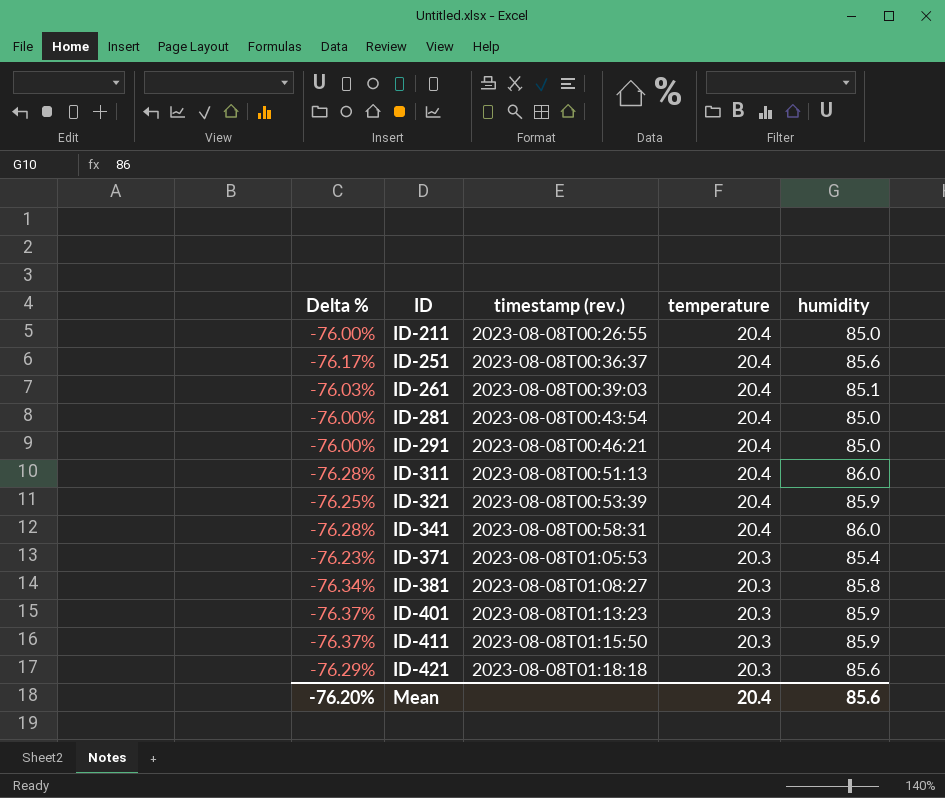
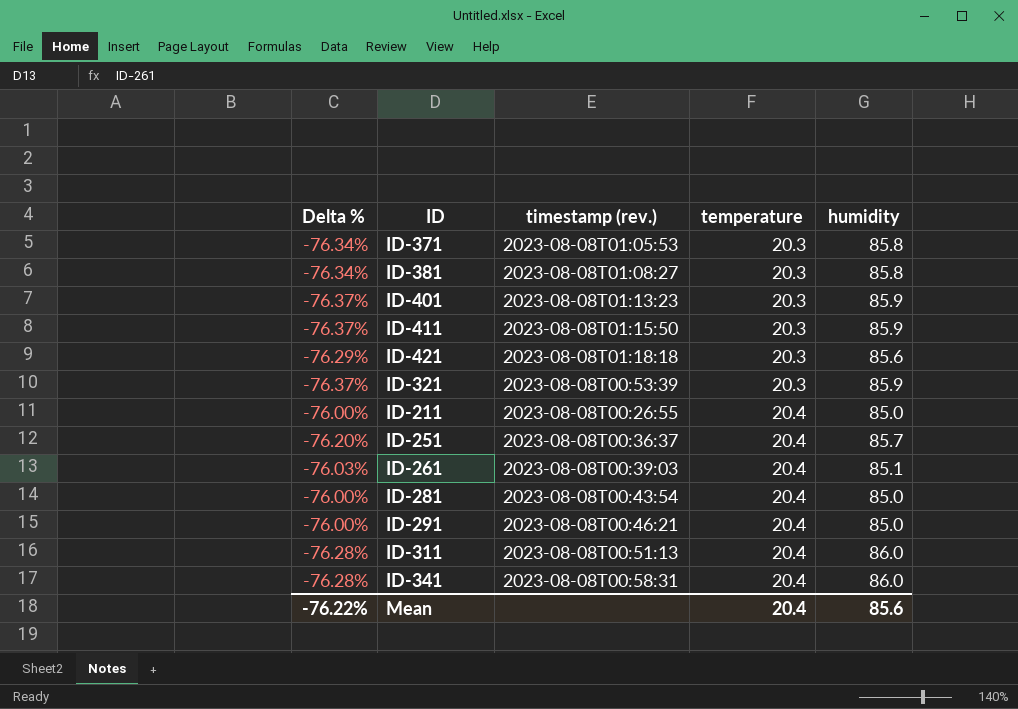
row order: ID ascending -> temperature ascending
ID-371 | Delta %: -76.23% -> -76.34%
ID-371 | humidity: 85.4 -> 85.8
ID-321 | Delta %: -76.25% -> -76.37%
ID-321 | temperature: 20.4 -> 20.3
ID-251 | Delta %: -76.17% -> -76.20%
ID-251 | humidity: 85.6 -> 85.7
Mean | Delta %: -76.20% -> -76.22%

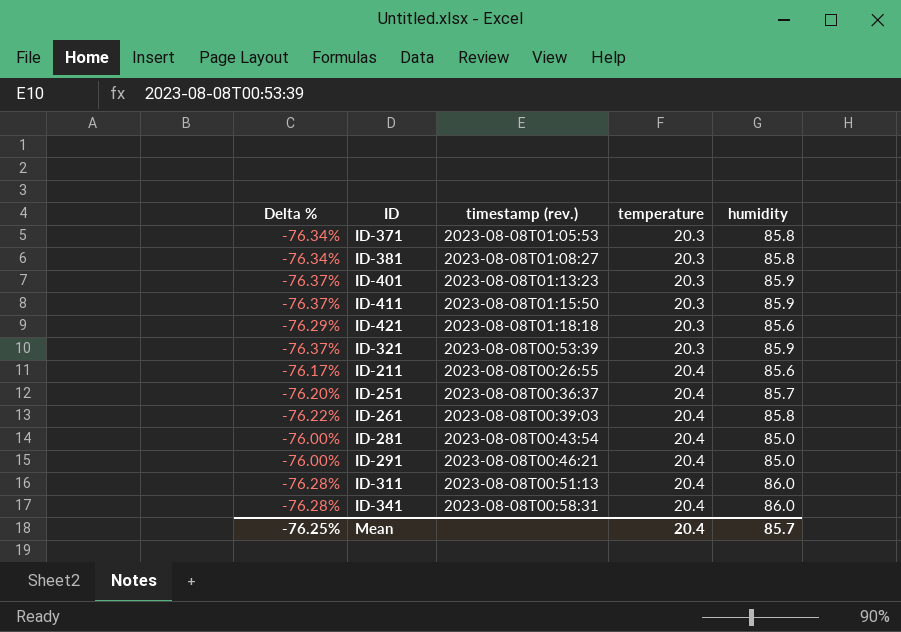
ID-211 | Delta %: -76.00% -> -76.17%
ID-211 | humidity: 85.0 -> 85.6
ID-261 | Delta %: -76.03% -> -76.22%
ID-261 | humidity: 85.1 -> 85.8
Mean | Delta %: -76.22% -> -76.25%
Mean | humidity: 85.6 -> 85.7

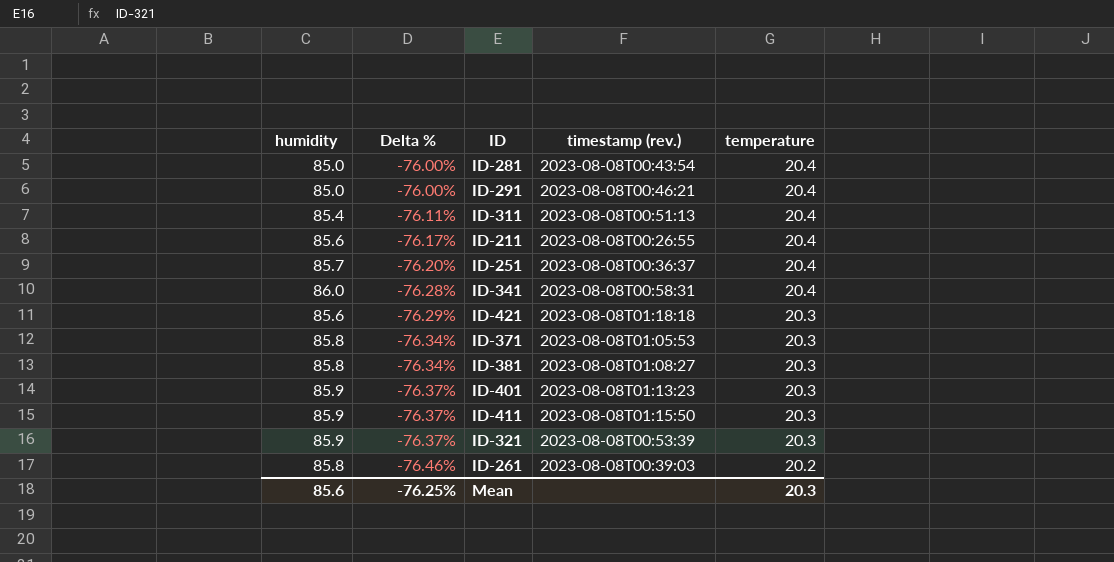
row order: temperature ascending -> Delta % descending
column humidity | position: 5 -> 1
ID-311 | humidity: 86.0 -> 85.4
ID-311 | Delta %: -76.28% -> -76.11%
ID-261 | Delta %: -76.22% -> -76.46%
ID-261 | temperature: 20.4 -> 20.2
Mean | humidity: 85.7 -> 85.6
Mean | temperature: 20.4 -> 20.3

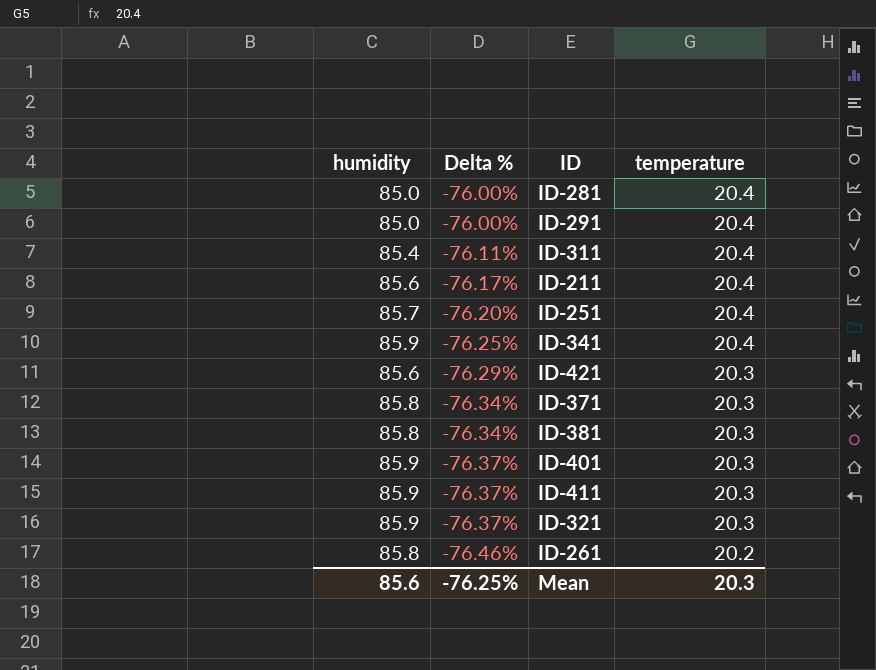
column timestamp (rev.) | position: 4 -> none
ID-341 | humidity: 86.0 -> 85.9
ID-341 | Delta %: -76.28% -> -76.25%

